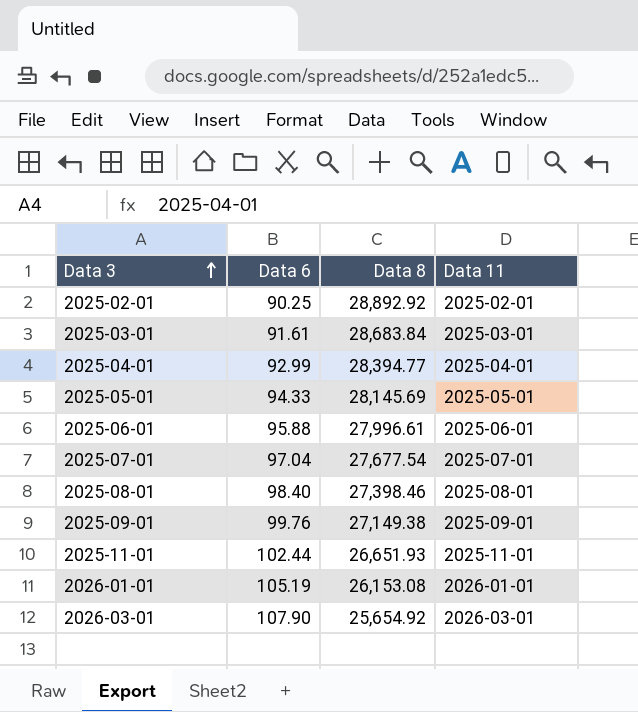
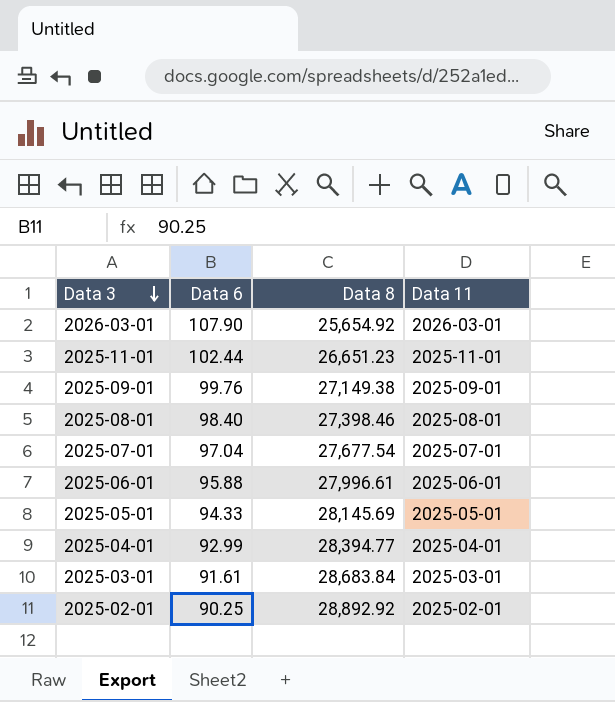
row order: Data 3 ascending -> Data 3 descending
row 2026-01-01: 105.19 | 26,153.08 | 2026-01-01 -> none
2025-11-01 | Data 8: 26,651.93 -> 26,651.23

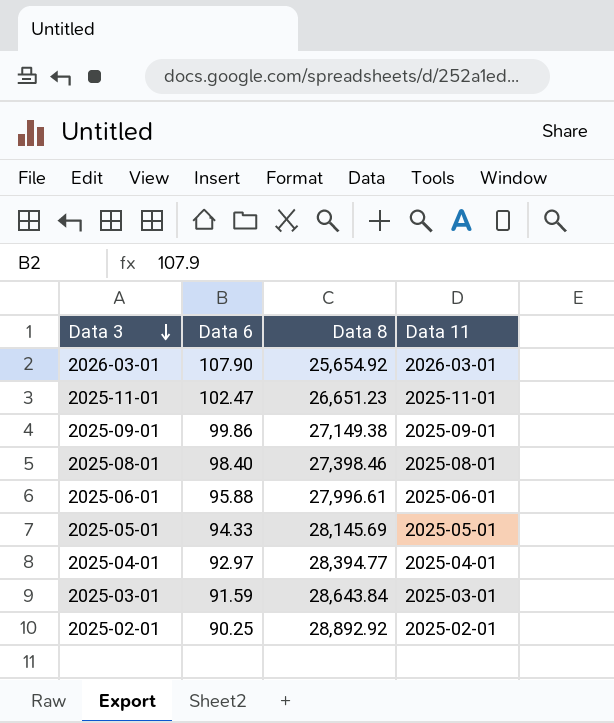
row 2025-07-01: 97.04 | 27,677.54 | 2025-07-01 -> none
2025-11-01 | Data 6: 102.44 -> 102.47
2025-09-01 | Data 6: 99.76 -> 99.86
2025-04-01 | Data 6: 92.99 -> 92.97
2025-03-01 | Data 6: 91.61 -> 91.59
2025-03-01 | Data 8: 28,683.84 -> 28,643.84

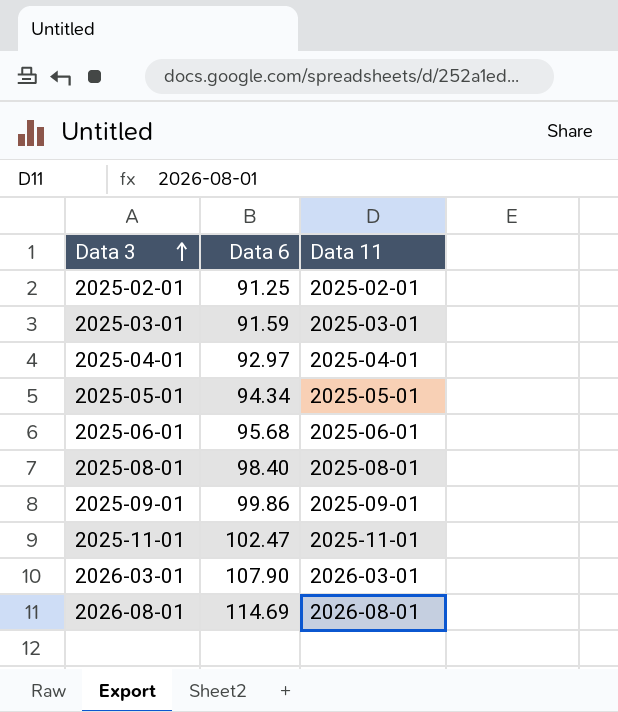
row order: Data 3 descending -> Data 3 ascending
column Data 8 | position: 3 -> none
2025-02-01 | Data 6: 90.25 -> 91.25
2025-05-01 | Data 6: 94.33 -> 94.34
2025-06-01 | Data 6: 95.88 -> 95.68
row 2026-08-01: none -> 114.69 | 2026-08-01

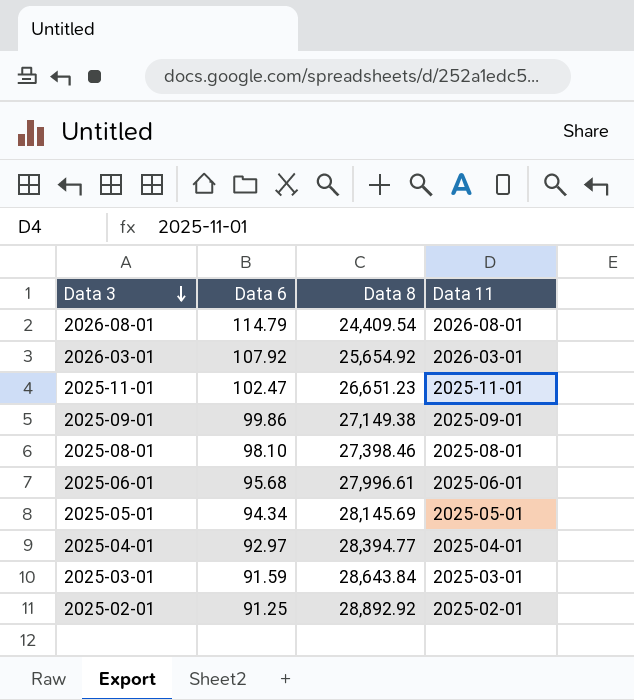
row order: Data 3 ascending -> Data 3 descending
column Data 8 | position: none -> 3
2026-08-01 | Data 6: 114.69 -> 114.79
2026-03-01 | Data 6: 107.90 -> 107.92
2025-08-01 | Data 6: 98.40 -> 98.10

